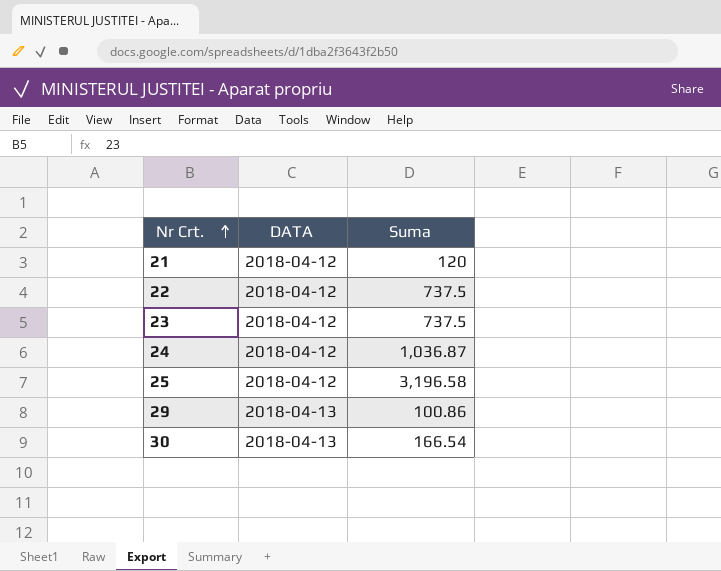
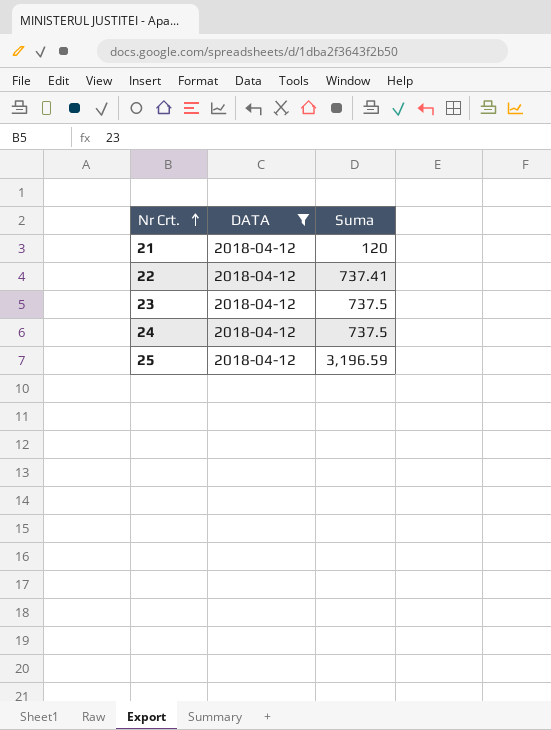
filter: none -> DATA = 2018-04-12
22 | Suma: 737.5 -> 737.41
24 | Suma: 1,036.87 -> 737.5
25 | Suma: 3,196.58 -> 3,196.59

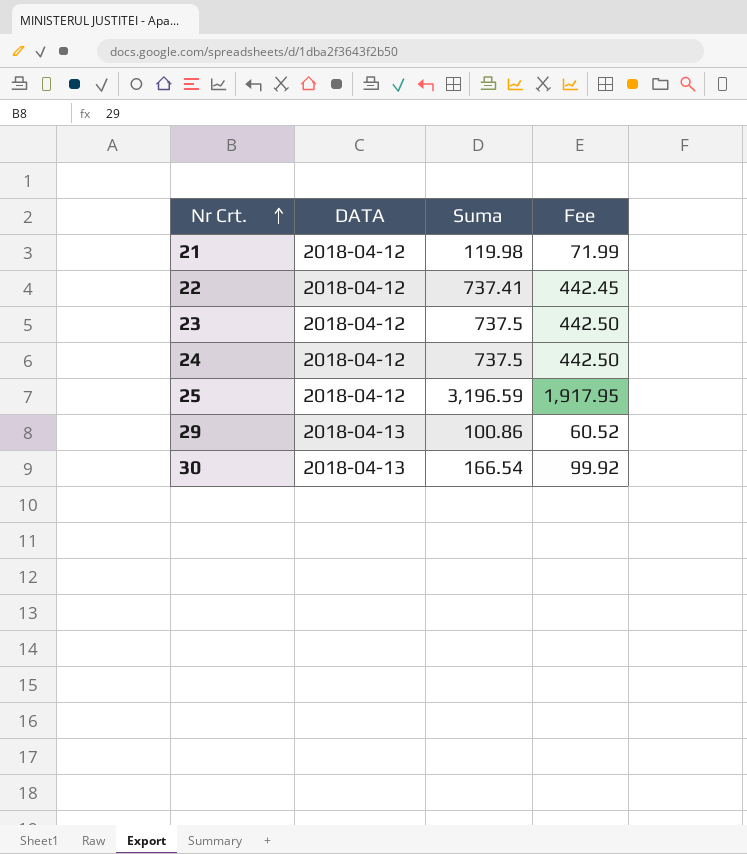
filter: DATA = 2018-04-12 -> none
column Fee | formula: none -> [Suma] * 0.6
21 | Suma: 120 -> 119.98

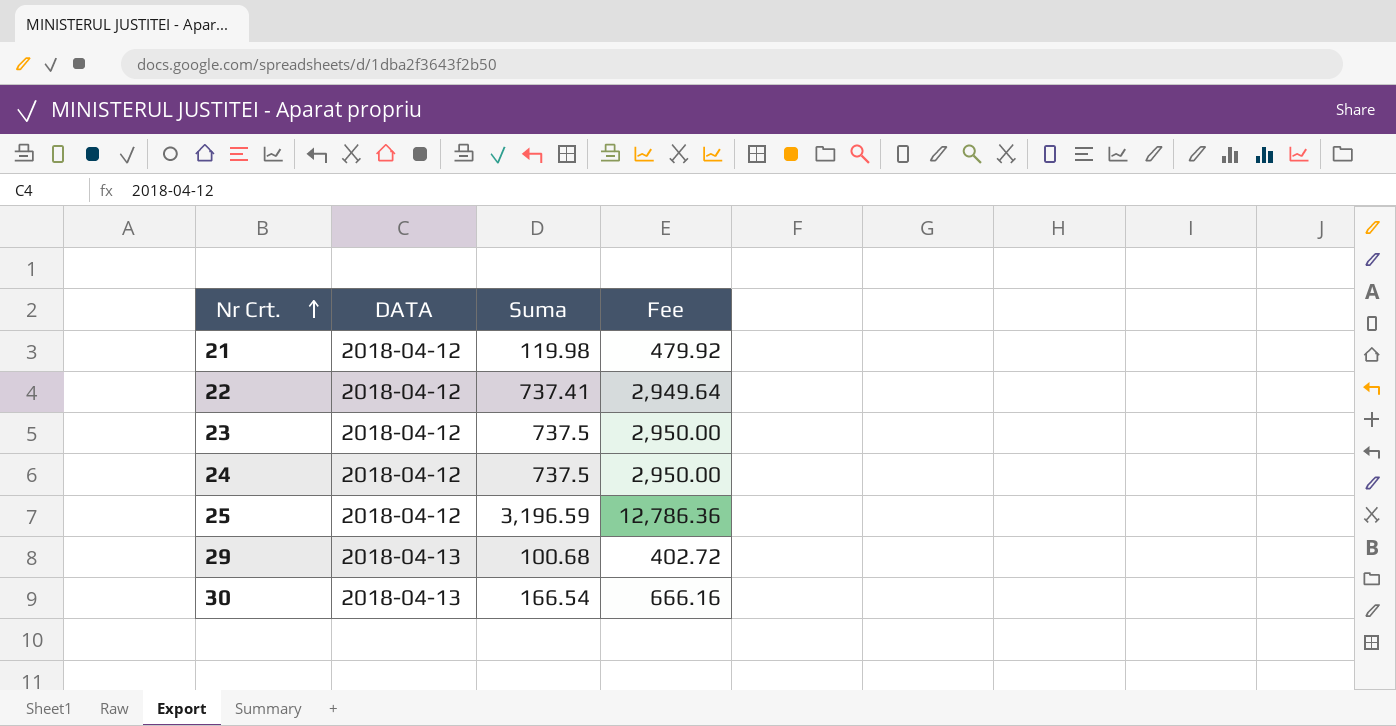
column Fee | formula: [Suma] * 0.6 -> [Suma] * 4
29 | Suma: 100.86 -> 100.68

